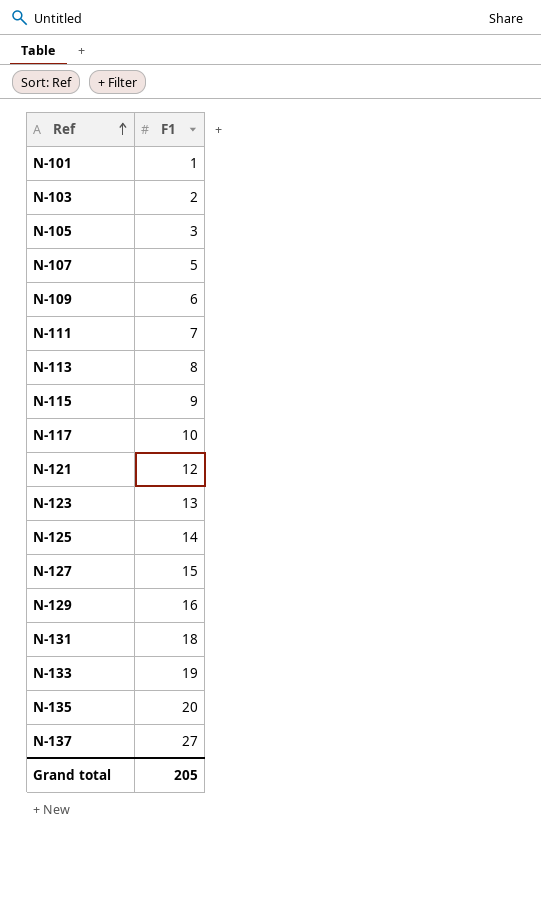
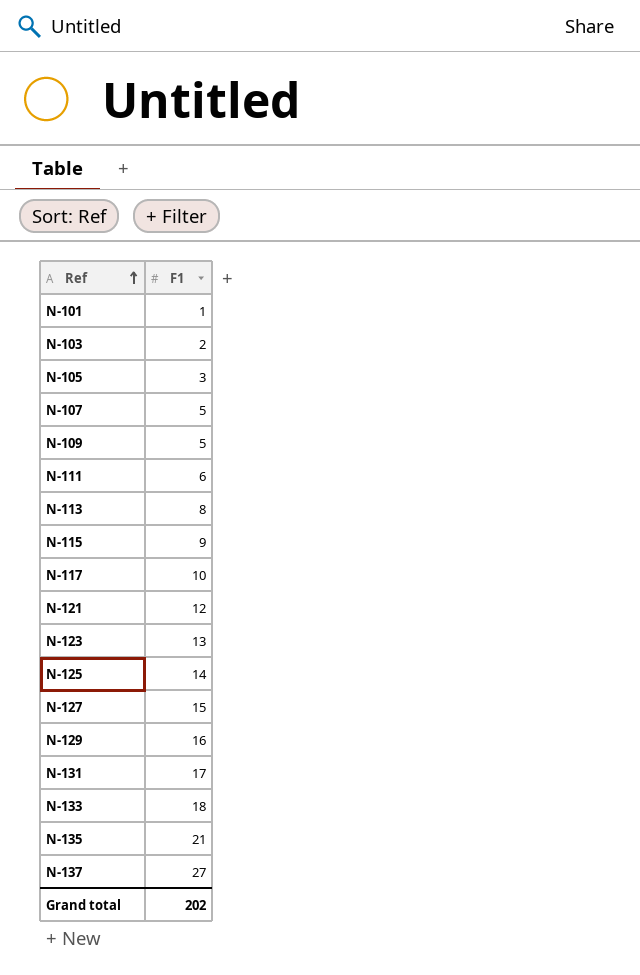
N-109 | F1: 6 -> 5
N-111 | F1: 7 -> 6
N-131 | F1: 18 -> 17
N-133 | F1: 19 -> 18
N-135 | F1: 20 -> 21
Grand total | F1: 205 -> 202

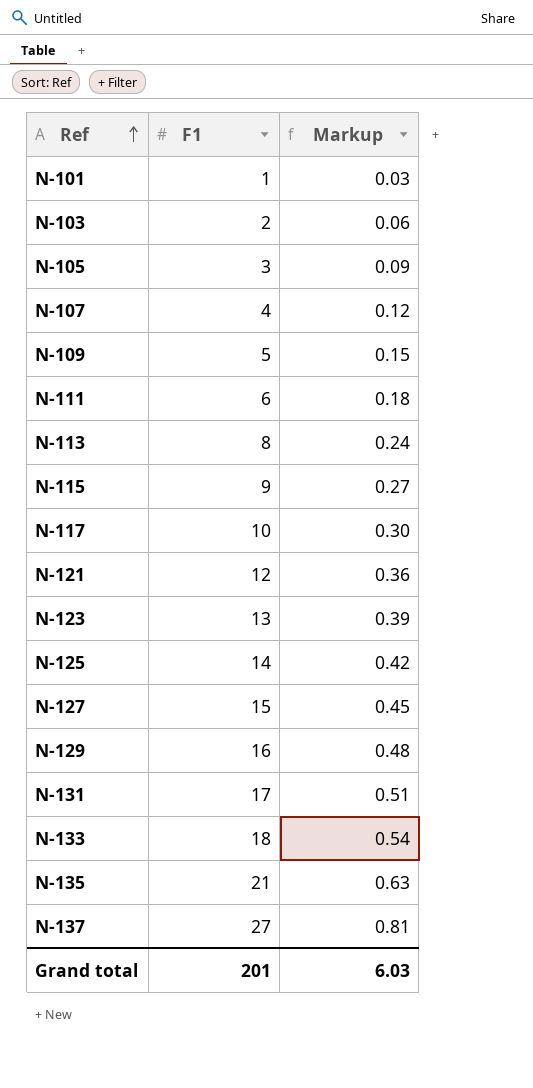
column Markup | formula: none -> [F1] * 0.03
N-107 | F1: 5 -> 4
Grand total | F1: 202 -> 201

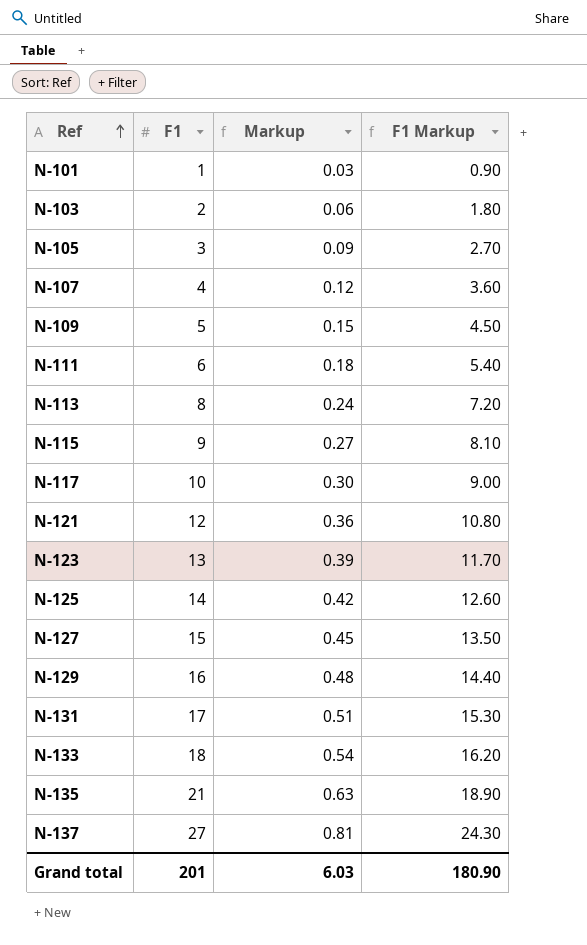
column F1 Markup | formula: none -> [F1] * 0.9

